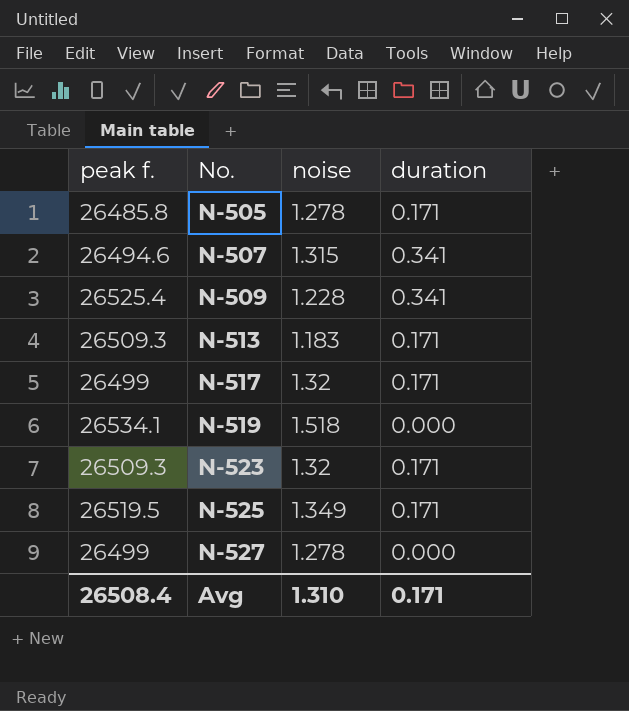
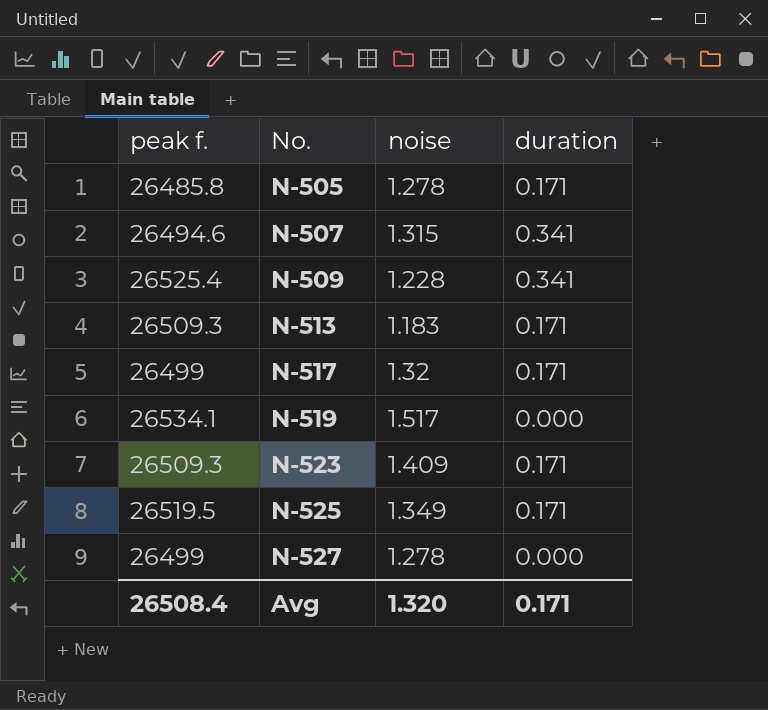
N-519 | noise: 1.518 -> 1.517
N-523 | noise: 1.32 -> 1.409
Avg | noise: 1.310 -> 1.320

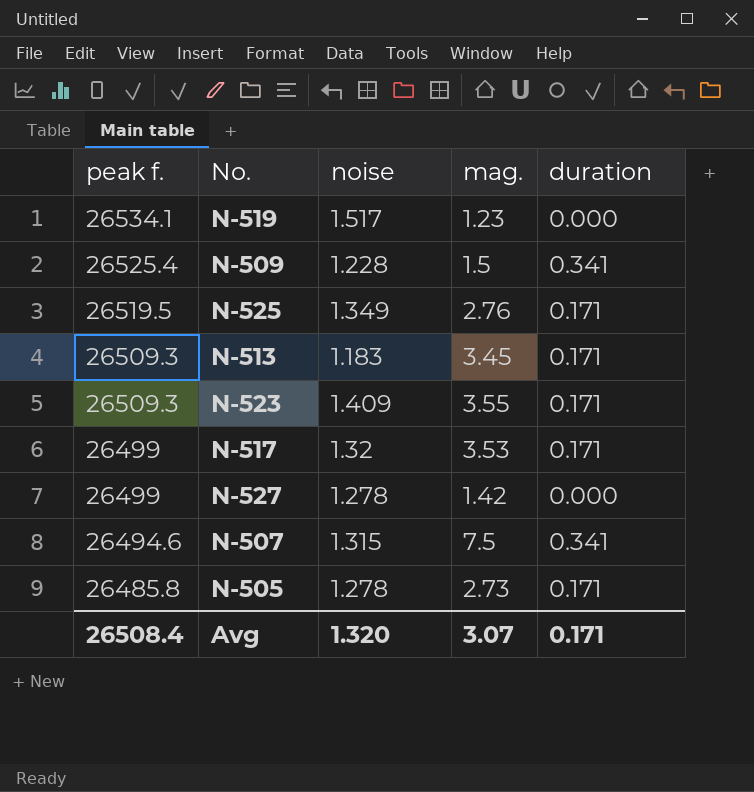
row order: No. ascending -> peak f. descending
column mag. | position: none -> 4

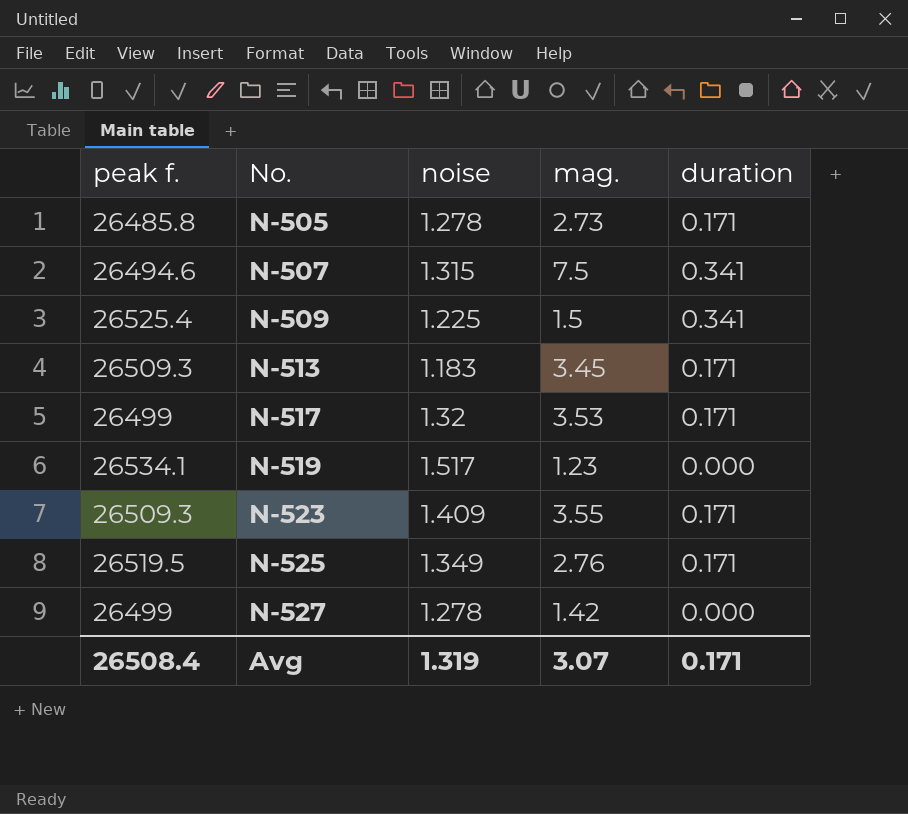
row order: peak f. descending -> No. ascending
N-509 | noise: 1.228 -> 1.225
Avg | noise: 1.320 -> 1.319

